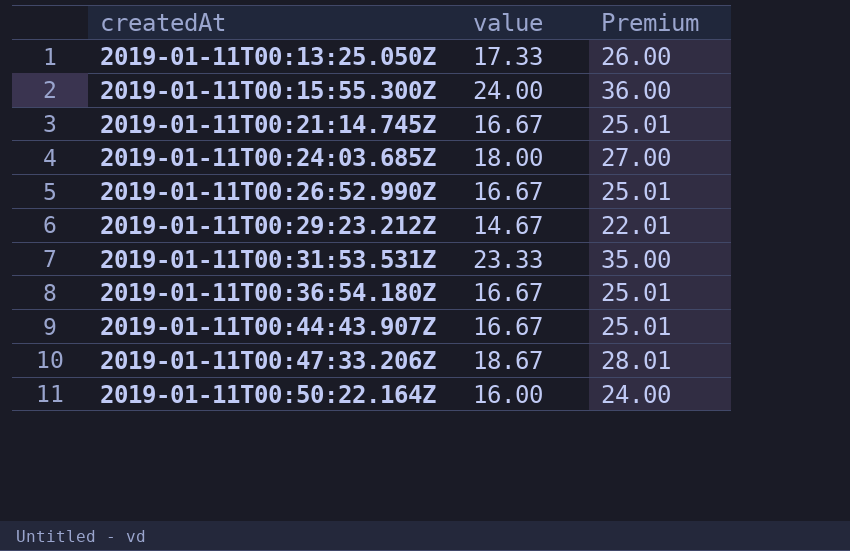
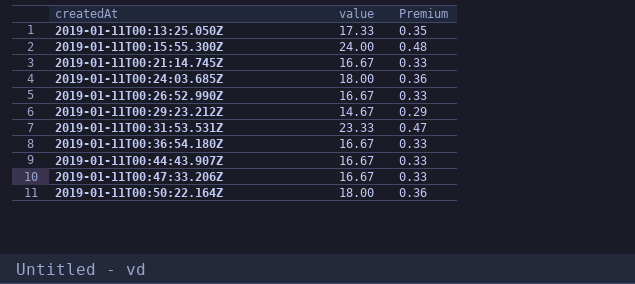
column Premium | formula: [value] * 1.5 -> [value] * 0.02
2019-01-11T00:47:33.206Z | value: 18.67 -> 16.67
2019-01-11T00:50:22.164Z | value: 16.00 -> 18.00

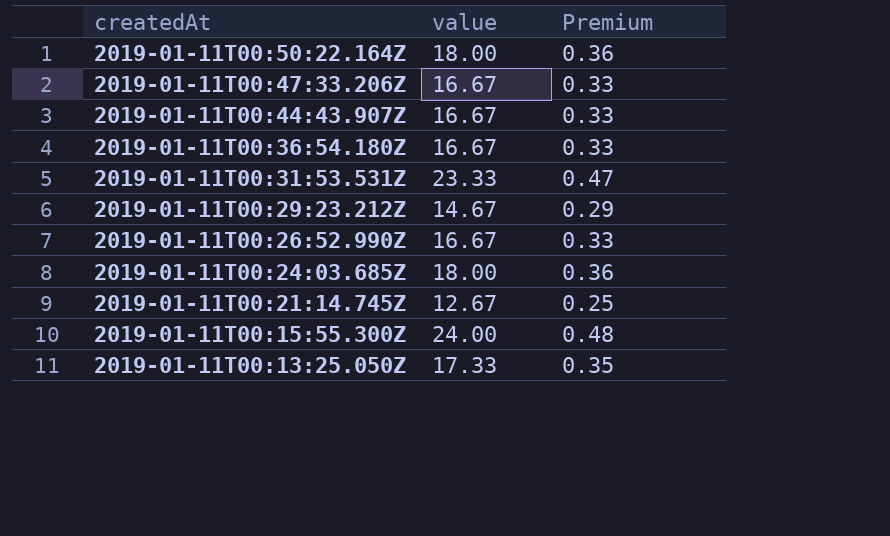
row order: createdAt ascending -> createdAt descending
2019-01-11T00:21:14.745Z | value: 16.67 -> 12.67
2019-01-11T00:21:14.745Z | Premium: 0.33 -> 0.25

